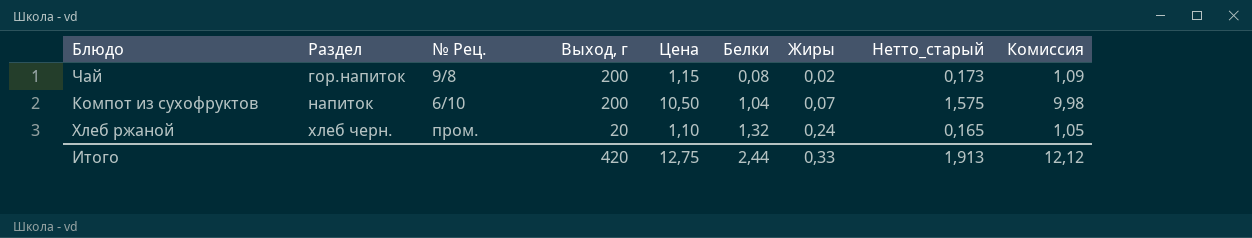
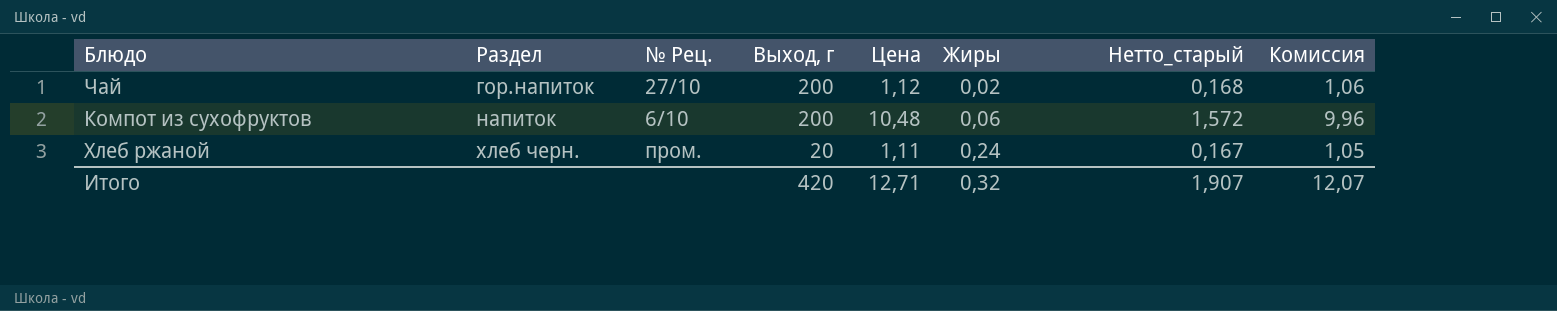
column Белки | position: 6 -> none
Чай | № Рец.: 9/8 -> 27/10
Чай | Цена: 1,15 -> 1,12
Чай | Нетто_старый: 0,173 -> 0,168
Чай | Комиссия: 1,09 -> 1,06
Компот из сухофруктов | Цена: 10,50 -> 10,48
Компот из сухофруктов | Жиры: 0,07 -> 0,06
Компот из сухофруктов | Нетто_старый: 1,575 -> 1,572
Компот из сухофруктов | Комиссия: 9,98 -> 9,96
Хлеб ржаной | Цена: 1,10 -> 1,11
Хлеб ржаной | Нетто_старый: 0,165 -> 0,167
Итого | Цена: 12,75 -> 12,71
Итого | Жиры: 0,33 -> 0,32
Итого | Нетто_старый: 1,913 -> 1,907
Итого | Комиссия: 12,12 -> 12,07

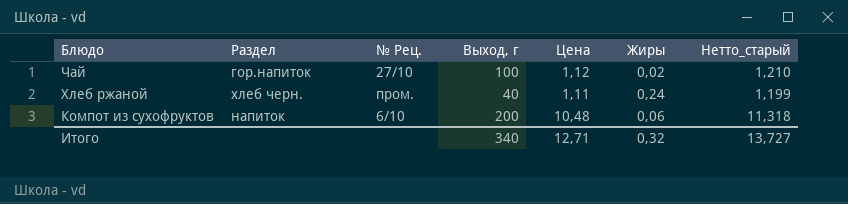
row order: Раздел ascending -> Блюдо descending
column Комиссия | formula: [Цена] * 0,95 -> none
column Нетто_старый | formula: [Цена] * 0,15 -> [Цена] * 1,08
Чай | Выход, г: 200 -> 100
Хлеб ржаной | Выход, г: 20 -> 40
Итого | Выход, г: 420 -> 340
Итого | Нетто_старый: 1,907 -> 13,727

